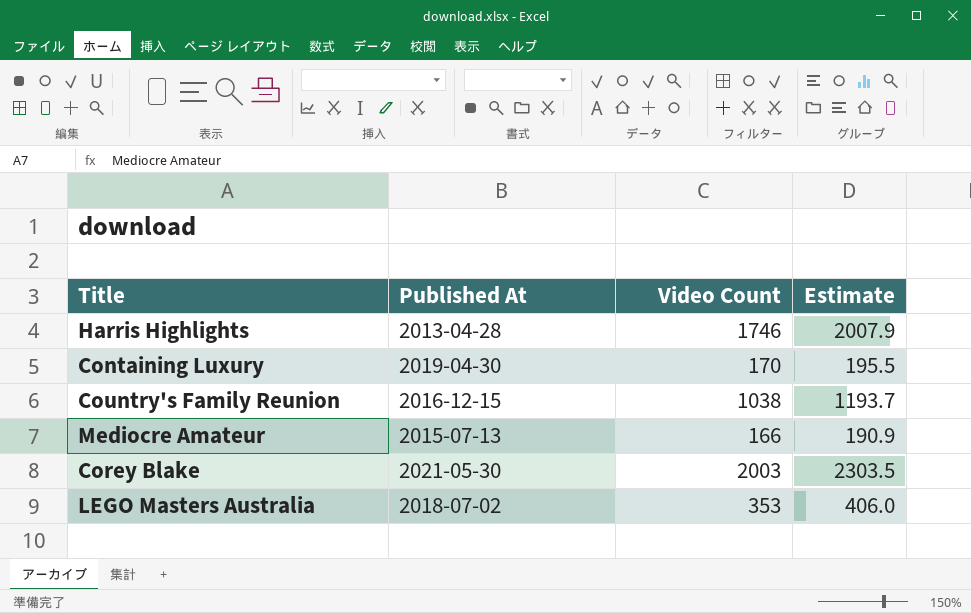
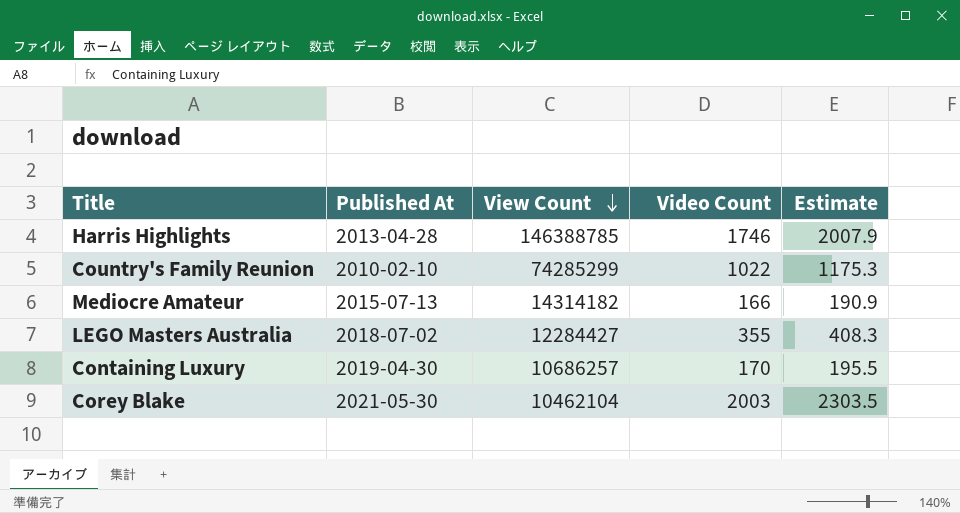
row order: none -> View Count descending
column View Count | position: none -> 3
Country's Family Reunion | Published At: 2016-12-15 -> 2010-02-10
Country's Family Reunion | Video Count: 1038 -> 1022
Country's Family Reunion | Estimate: 1193.7 -> 1175.3
LEGO Masters Australia | Video Count: 353 -> 355
LEGO Masters Australia | Estimate: 406.0 -> 408.3

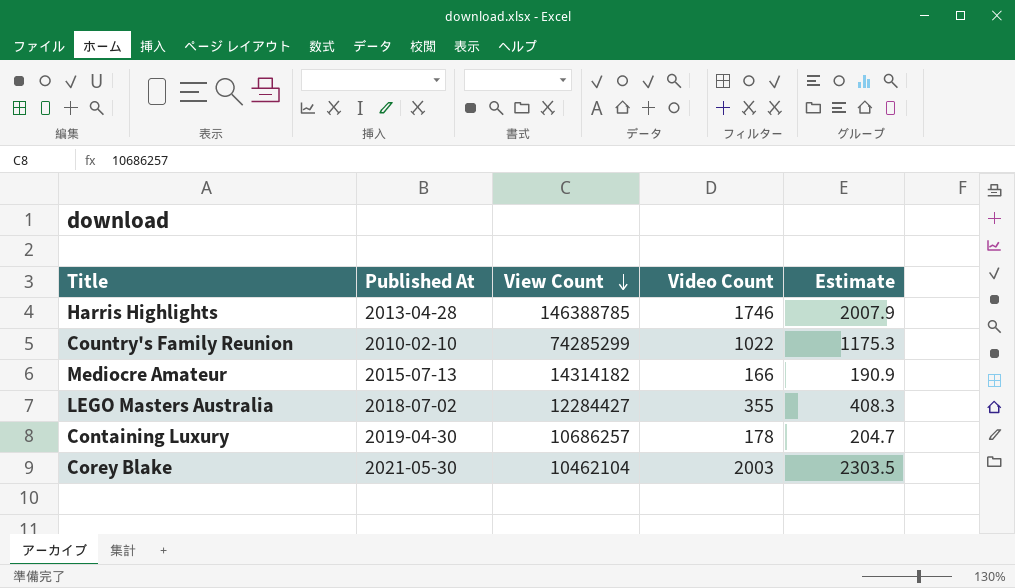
Containing Luxury | Video Count: 170 -> 178
Containing Luxury | Estimate: 195.5 -> 204.7

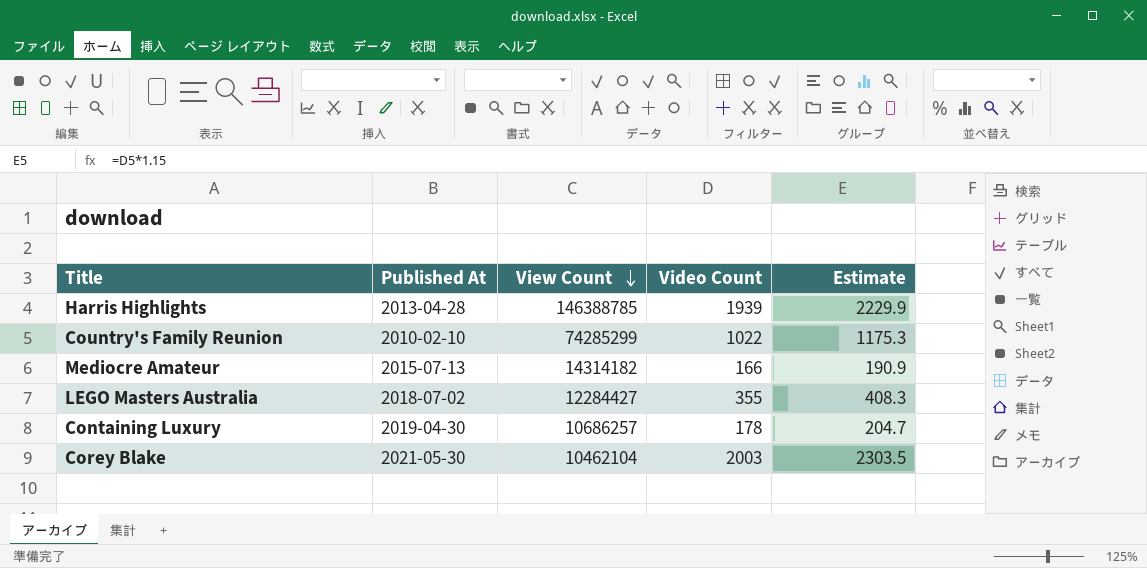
Harris Highlights | Video Count: 1746 -> 1939
Harris Highlights | Estimate: 2007.9 -> 2229.9

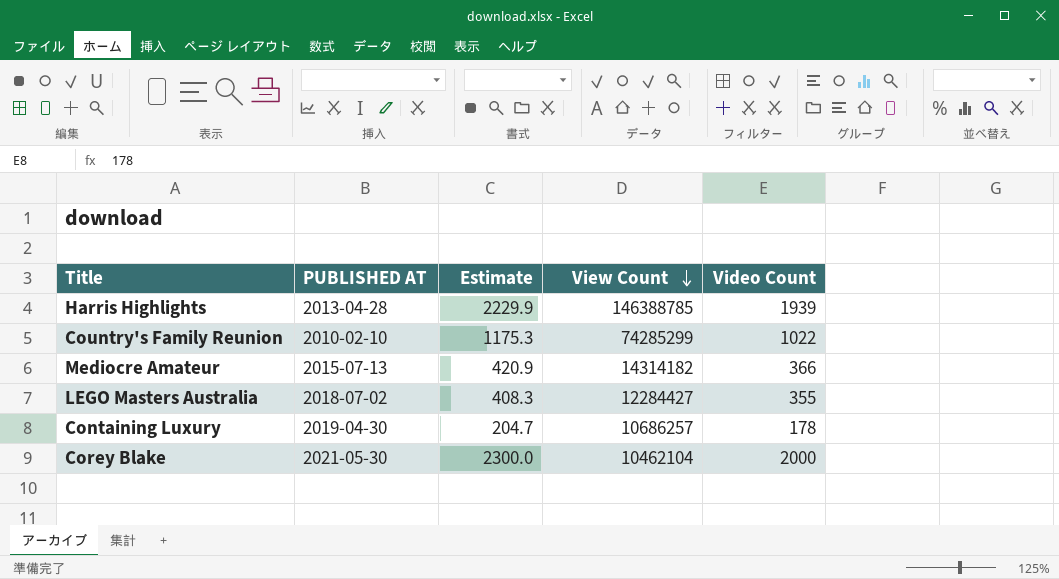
column name: Published At -> PUBLISHED AT
column Estimate | position: 5 -> 3
Mediocre Amateur | Estimate: 190.9 -> 420.9
Mediocre Amateur | Video Count: 166 -> 366
Corey Blake | Estimate: 2303.5 -> 2300.0
Corey Blake | Video Count: 2003 -> 2000

